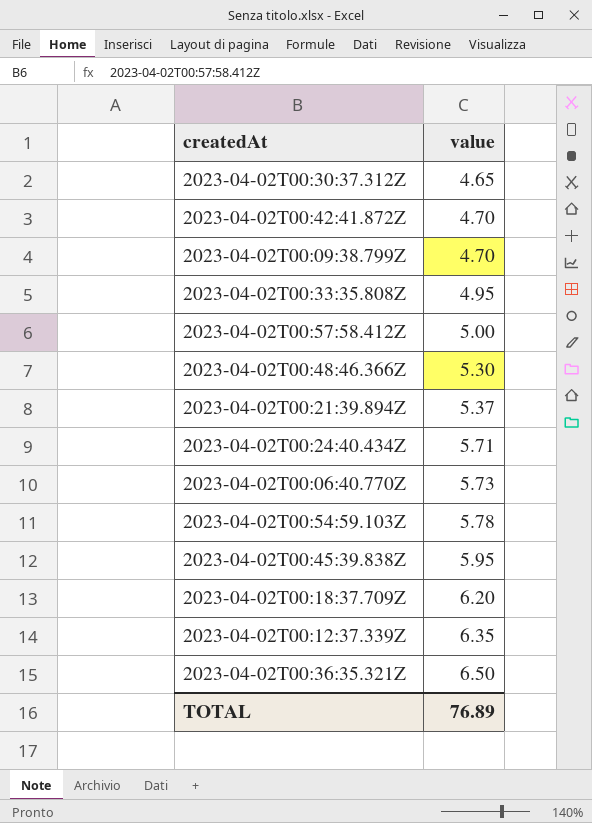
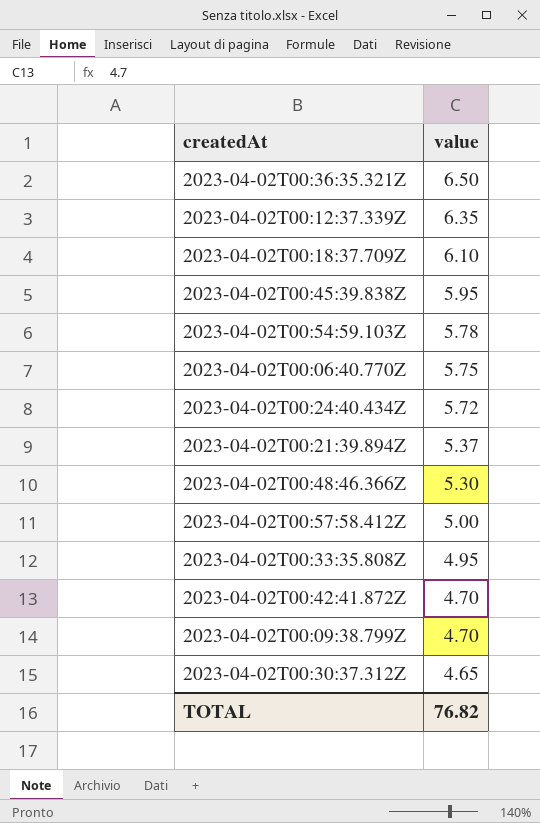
row order: value ascending -> value descending
2023-04-02T00:18:37.709Z | value: 6.20 -> 6.10
2023-04-02T00:06:40.770Z | value: 5.73 -> 5.75
2023-04-02T00:24:40.434Z | value: 5.71 -> 5.72
TOTAL | value: 76.89 -> 76.82

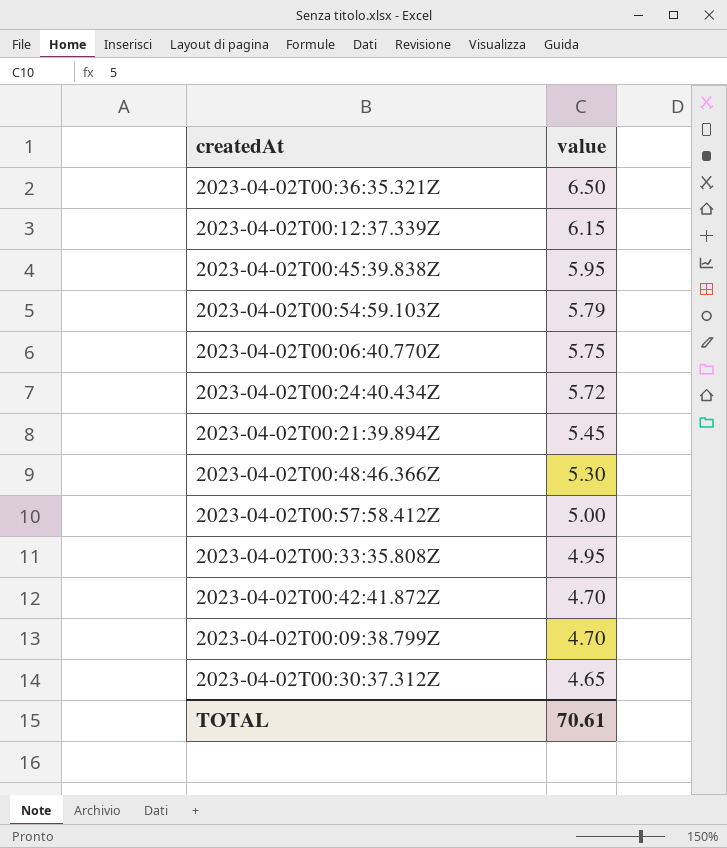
row 2023-04-02T00:18:37.709Z: 6.10 -> none
2023-04-02T00:12:37.339Z | value: 6.35 -> 6.15
2023-04-02T00:54:59.103Z | value: 5.78 -> 5.79
2023-04-02T00:21:39.894Z | value: 5.37 -> 5.45
TOTAL | value: 76.82 -> 70.61

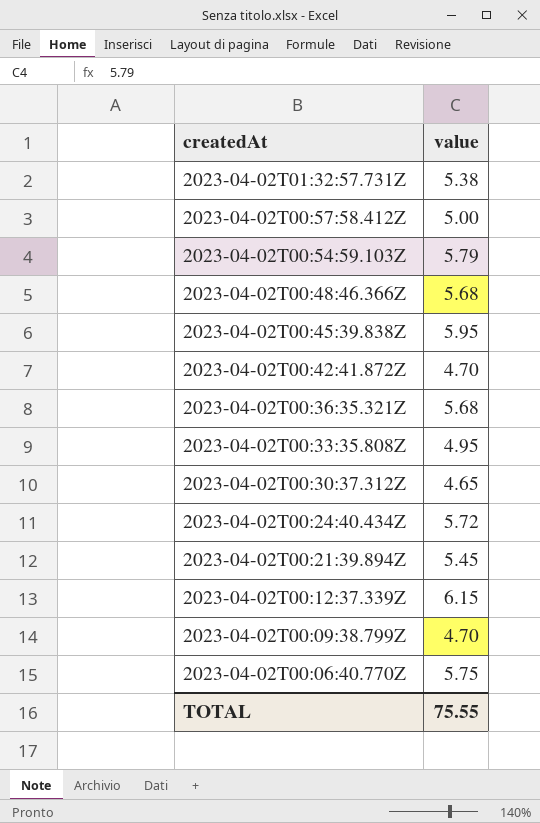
row order: value descending -> createdAt descending
row 2023-04-02T01:32:57.731Z: none -> 5.38
2023-04-02T00:48:46.366Z | value: 5.30 -> 5.68
2023-04-02T00:36:35.321Z | value: 6.50 -> 5.68
TOTAL | value: 70.61 -> 75.55

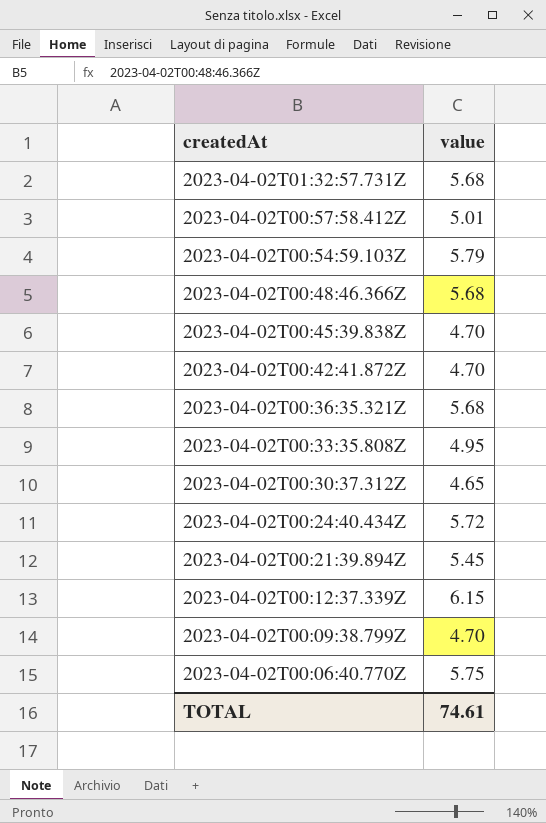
2023-04-02T01:32:57.731Z | value: 5.38 -> 5.68
2023-04-02T00:57:58.412Z | value: 5.00 -> 5.01
2023-04-02T00:45:39.838Z | value: 5.95 -> 4.70
TOTAL | value: 75.55 -> 74.61

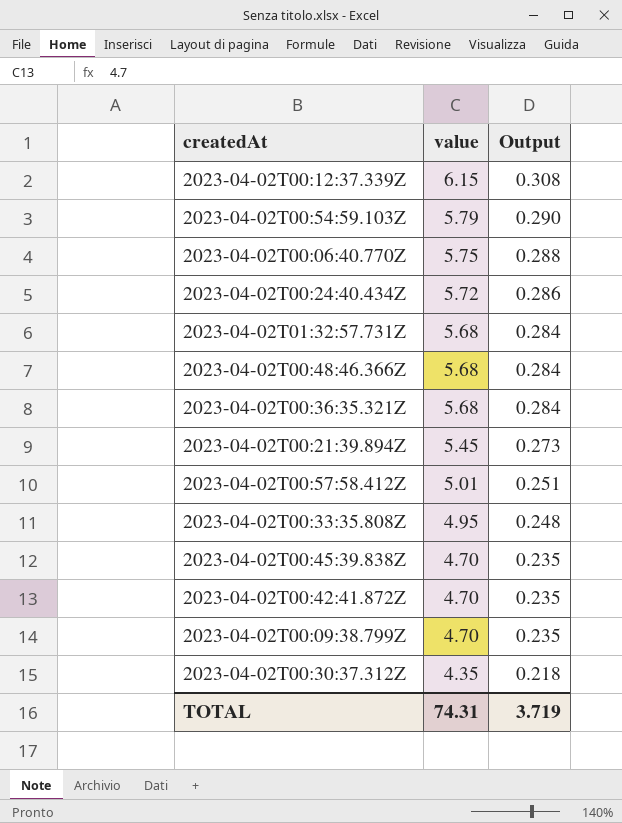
row order: createdAt descending -> value descending
column Output | formula: none -> [value] * 0.05
2023-04-02T00:30:37.312Z | value: 4.65 -> 4.35
TOTAL | value: 74.61 -> 74.31

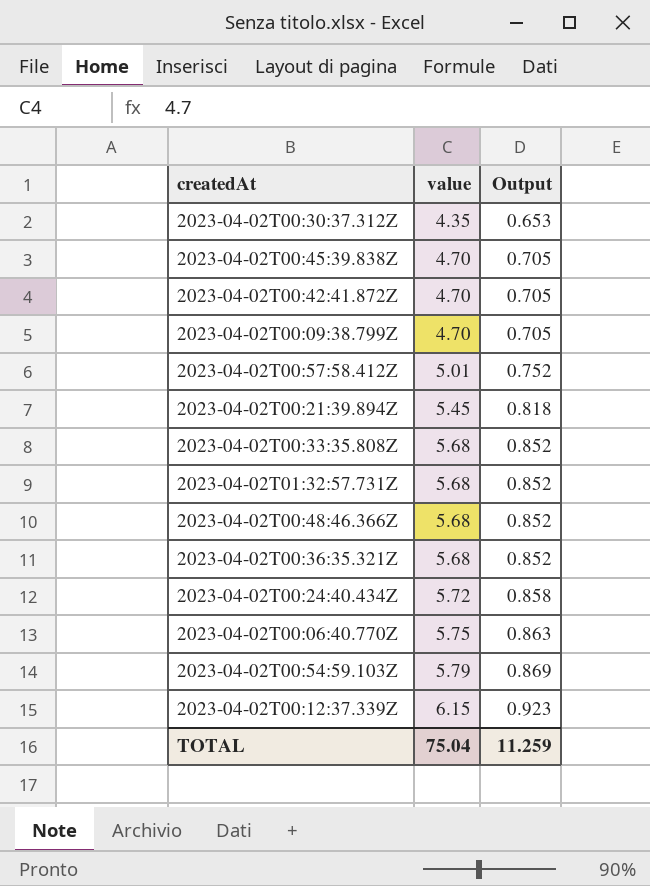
row order: value descending -> value ascending
column Output | formula: [value] * 0.05 -> [value] * 0.15
2023-04-02T00:33:35.808Z | value: 4.95 -> 5.68
TOTAL | value: 74.31 -> 75.04
TOTAL | Output: 3.719 -> 11.259

